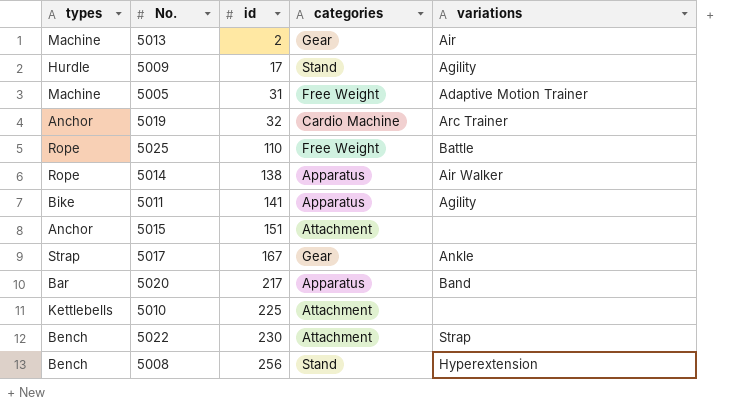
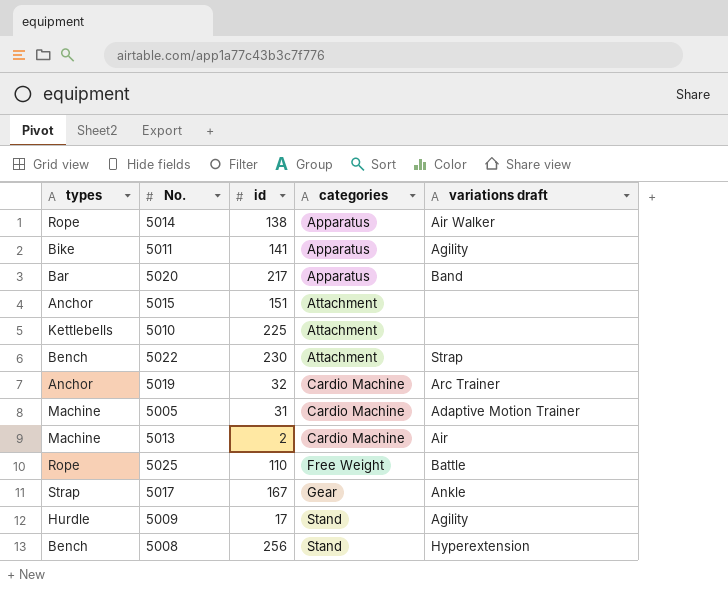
row order: id ascending -> categories ascending
column name: variations -> variations draft
5005 | categories: Free Weight -> Cardio Machine
5013 | categories: Gear -> Cardio Machine

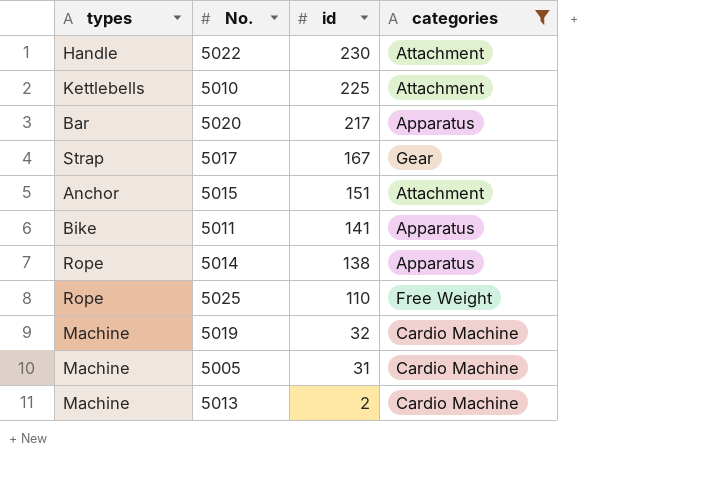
filter: none -> categories != Stand
row order: categories ascending -> id descending
column variations draft | position: 5 -> none
5022 | types: Bench -> Handle
5019 | types: Anchor -> Machine

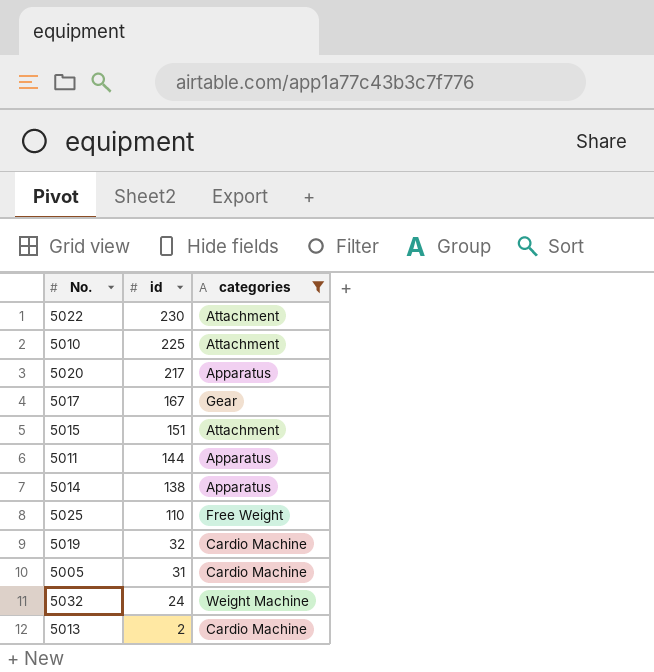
column types | position: 1 -> none
5011 | id: 141 -> 144
row 5032: none -> 24 | Weight Machine

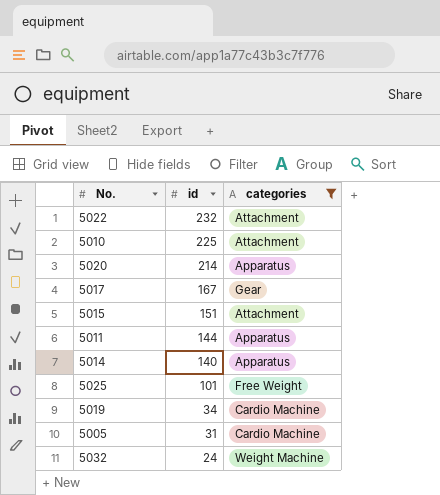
row 5013: 2 | Cardio Machine -> none
5022 | id: 230 -> 232
5020 | id: 217 -> 214
5014 | id: 138 -> 140
5025 | id: 110 -> 101
5019 | id: 32 -> 34

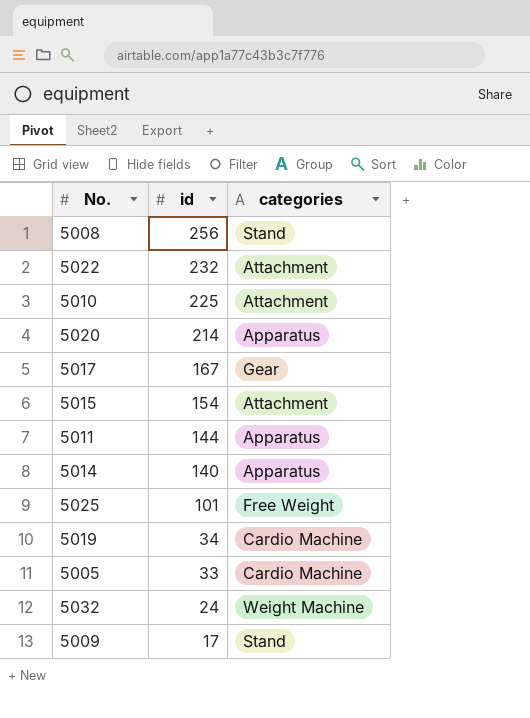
filter: categories != Stand -> none
5015 | id: 151 -> 154
5005 | id: 31 -> 33

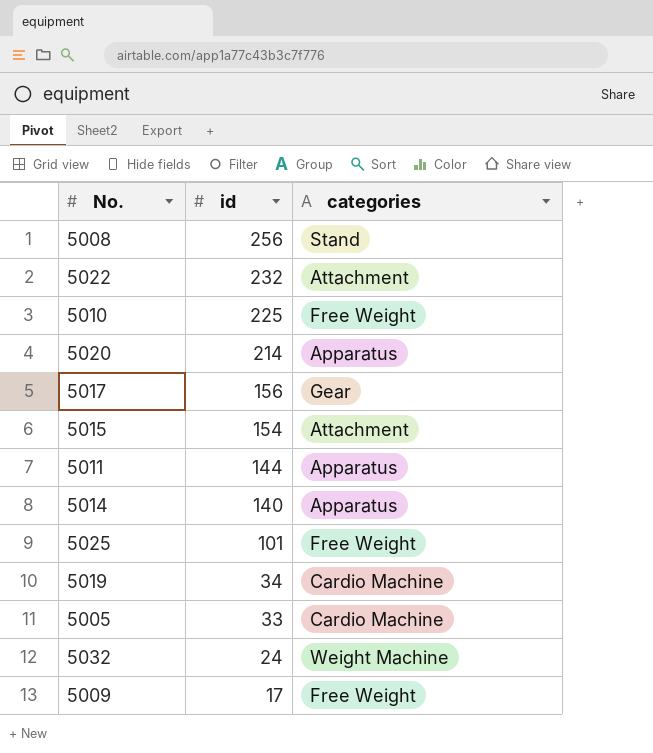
5010 | categories: Attachment -> Free Weight
5017 | id: 167 -> 156
5009 | categories: Stand -> Free Weight

